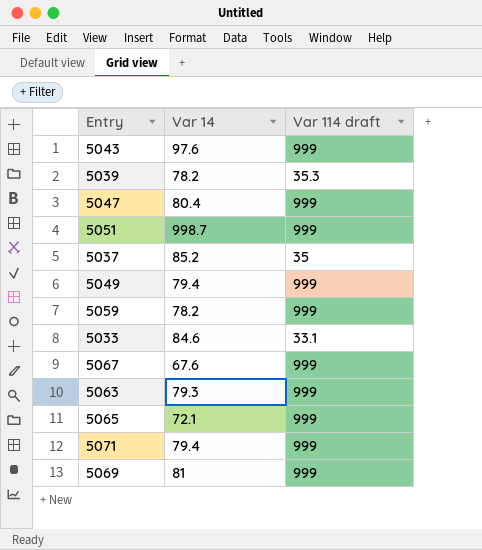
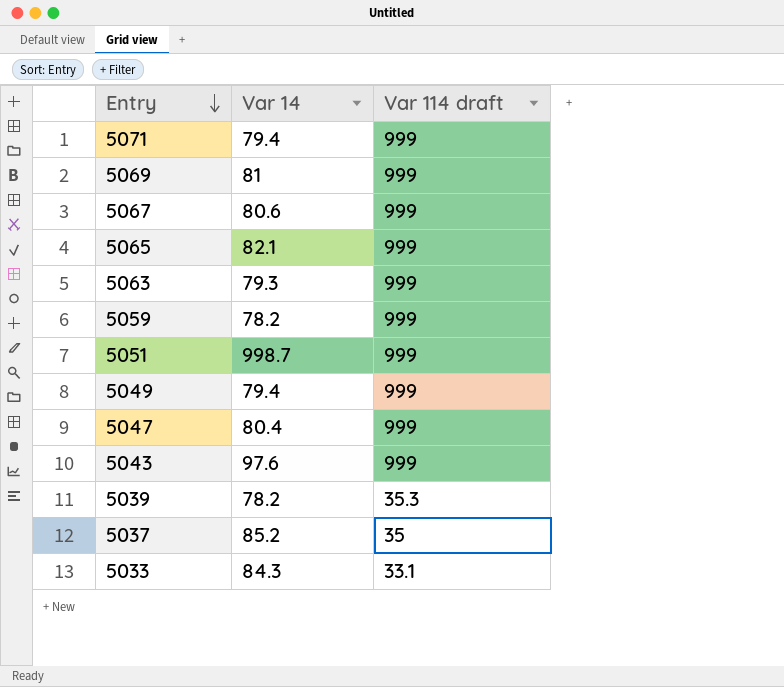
row order: none -> Entry descending
5067 | Var 14: 67.6 -> 80.6
5065 | Var 14: 72.1 -> 82.1
5033 | Var 14: 84.6 -> 84.3

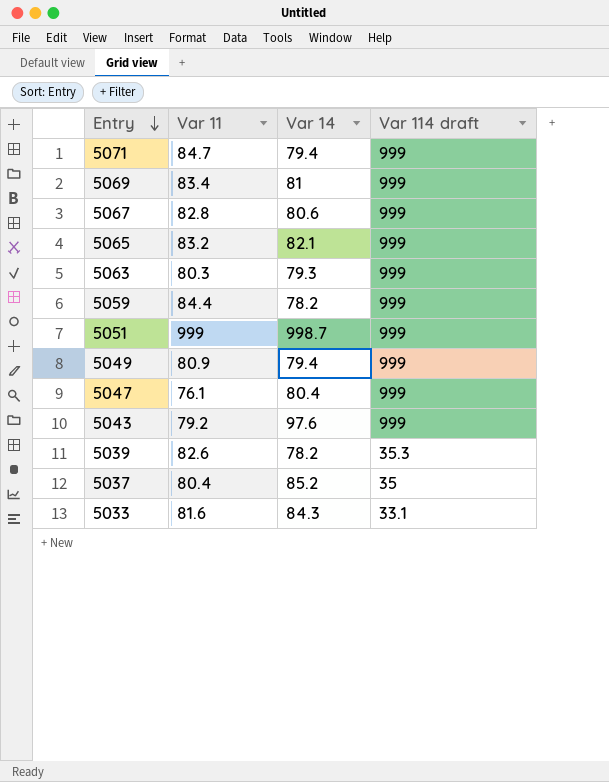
column Var 11 | position: none -> 2

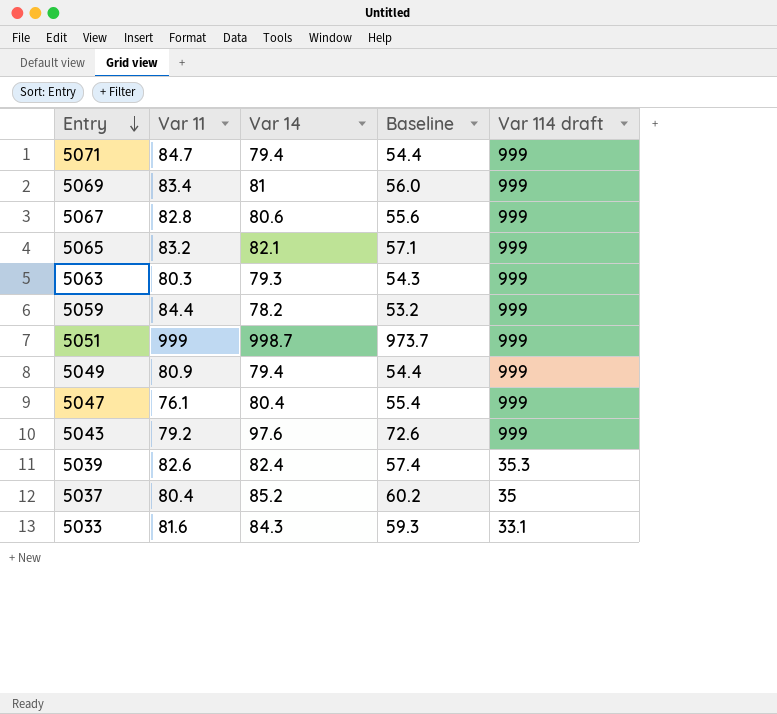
column Baseline | formula: none -> [Var 14] - 25
5039 | Var 14: 78.2 -> 82.4

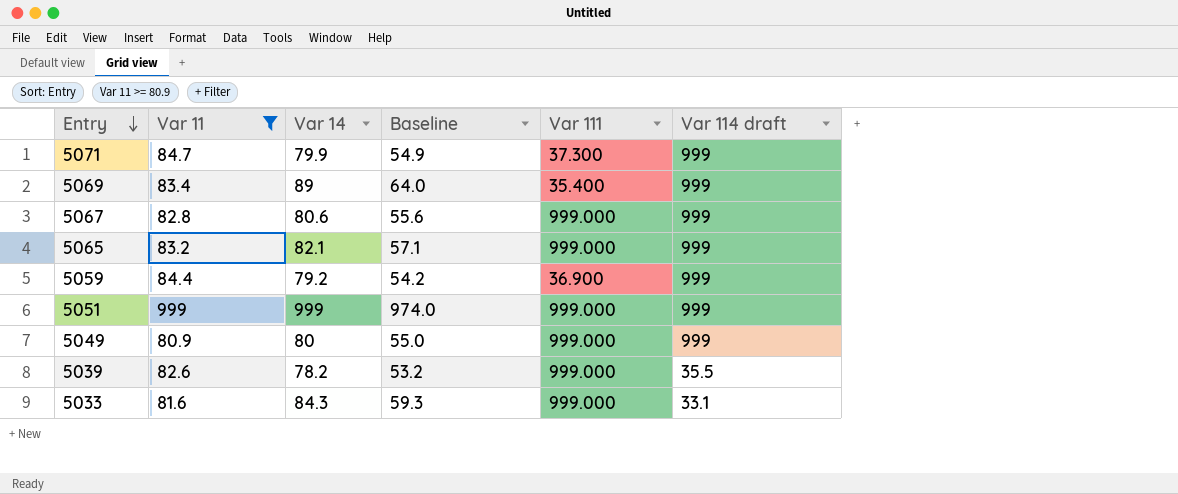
filter: none -> Var 11 >= 80.9
column Var 111 | position: none -> 5
5071 | Var 14: 79.4 -> 79.9
5071 | Baseline: 54.4 -> 54.9
5069 | Var 14: 81 -> 89
5069 | Baseline: 56.0 -> 64.0
5059 | Var 14: 78.2 -> 79.2
5059 | Baseline: 53.2 -> 54.2
5051 | Var 14: 998.7 -> 999
5051 | Baseline: 973.7 -> 974.0
5049 | Var 14: 79.4 -> 80
5049 | Baseline: 54.4 -> 55.0
5039 | Var 14: 82.4 -> 78.2
5039 | Baseline: 57.4 -> 53.2
5039 | Var 114 draft: 35.3 -> 35.5

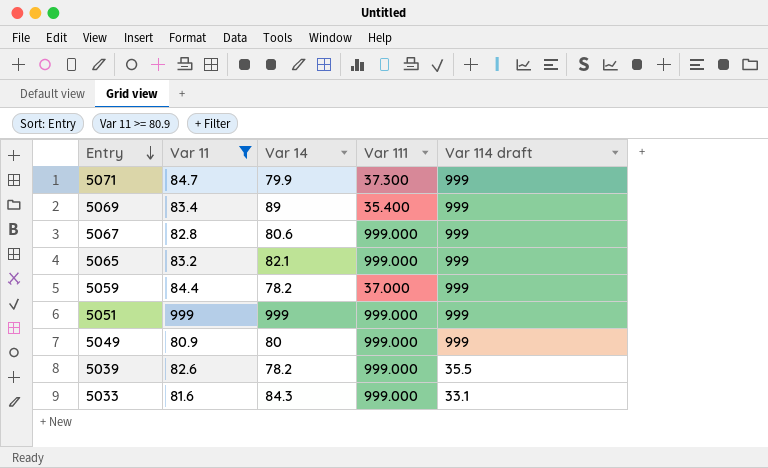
column Baseline | formula: [Var 14] - 25 -> none
5059 | Var 14: 79.2 -> 78.2
5059 | Var 111: 36.900 -> 37.000

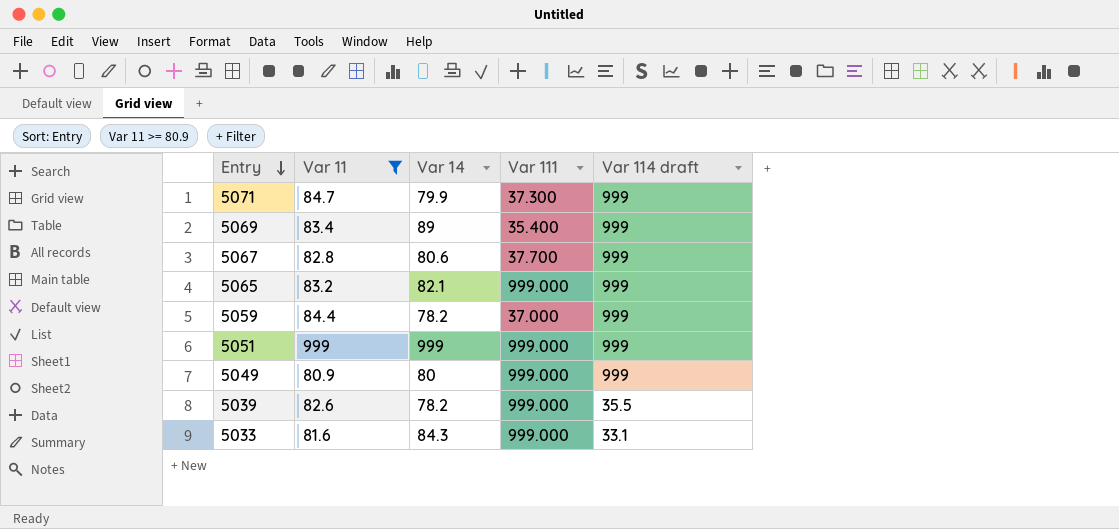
5067 | Var 111: 999.000 -> 37.700

